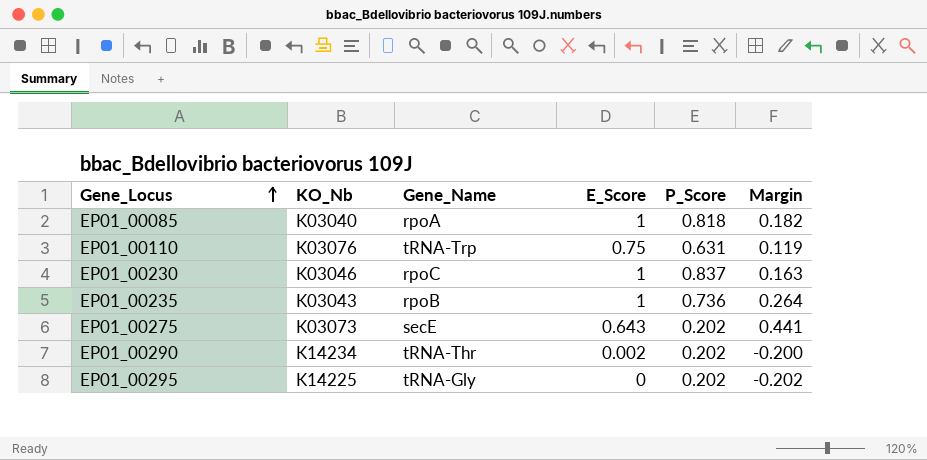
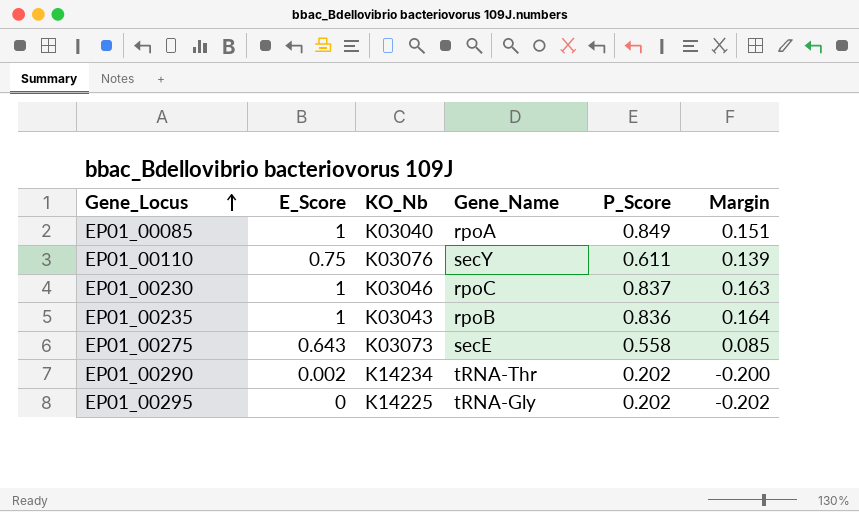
column E_Score | position: 4 -> 2
EP01_00085 | P_Score: 0.818 -> 0.849
EP01_00085 | Margin: 0.182 -> 0.151
EP01_00110 | Gene_Name: tRNA-Trp -> secY
EP01_00110 | P_Score: 0.631 -> 0.611
EP01_00110 | Margin: 0.119 -> 0.139
EP01_00235 | P_Score: 0.736 -> 0.836
EP01_00235 | Margin: 0.264 -> 0.164
EP01_00275 | P_Score: 0.202 -> 0.558
EP01_00275 | Margin: 0.441 -> 0.085

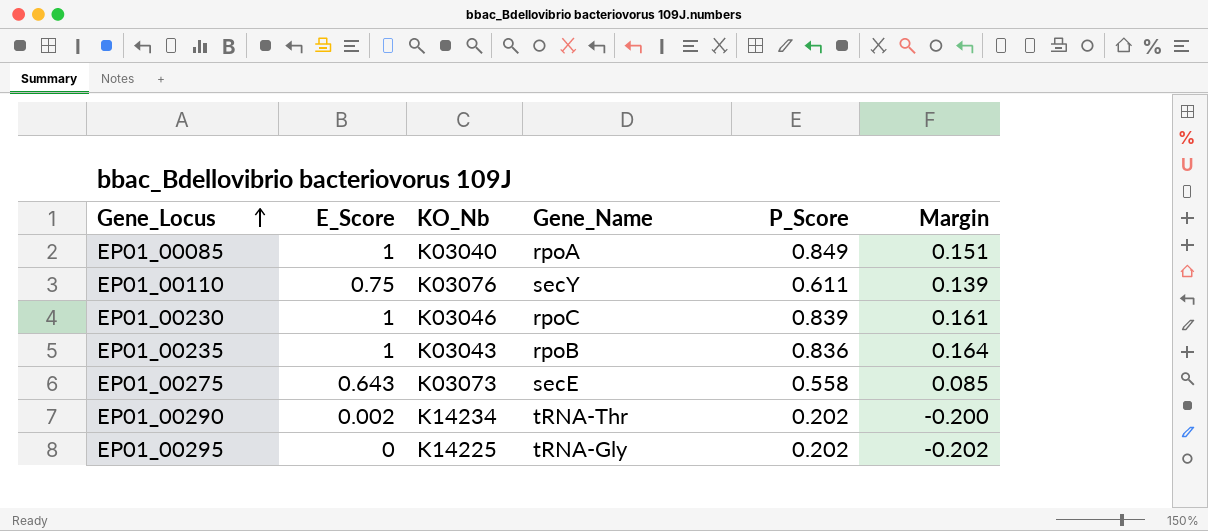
EP01_00230 | P_Score: 0.837 -> 0.839
EP01_00230 | Margin: 0.163 -> 0.161

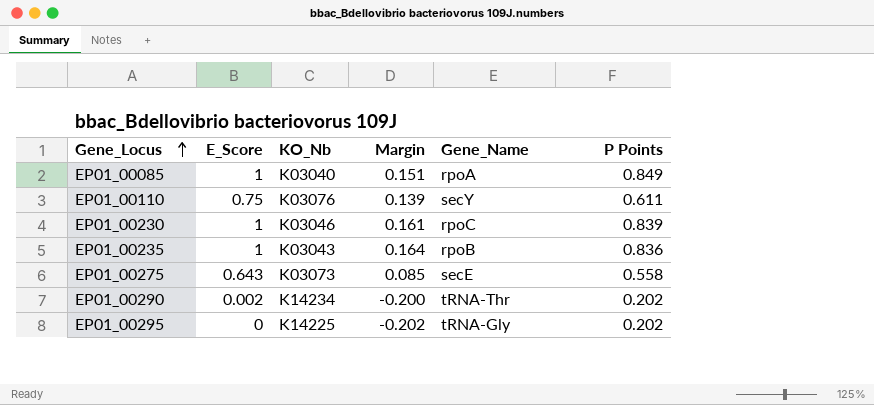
column Margin | position: 6 -> 4
column name: P_Score -> P Points

